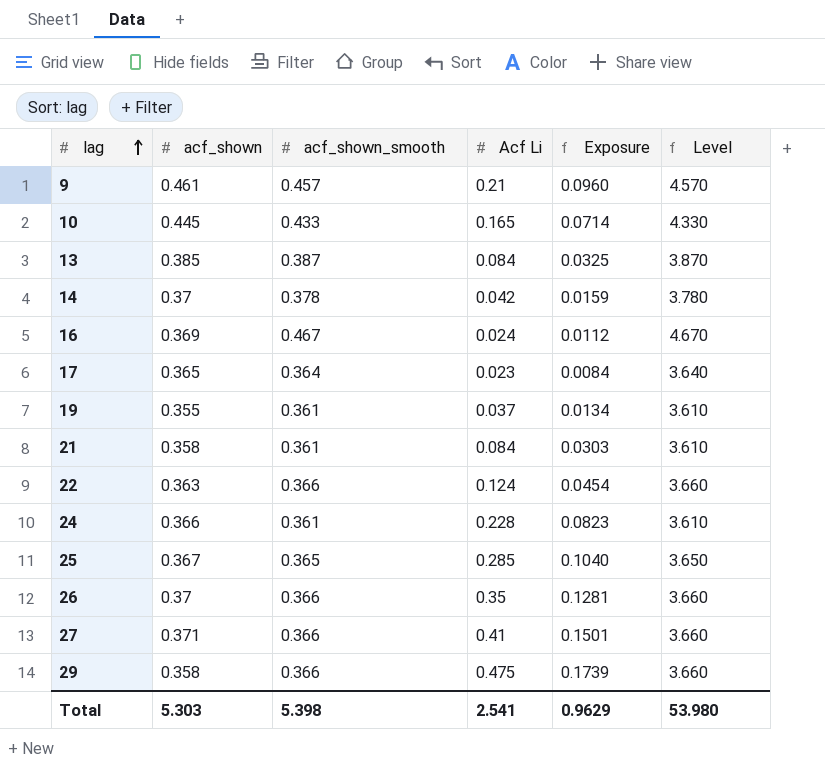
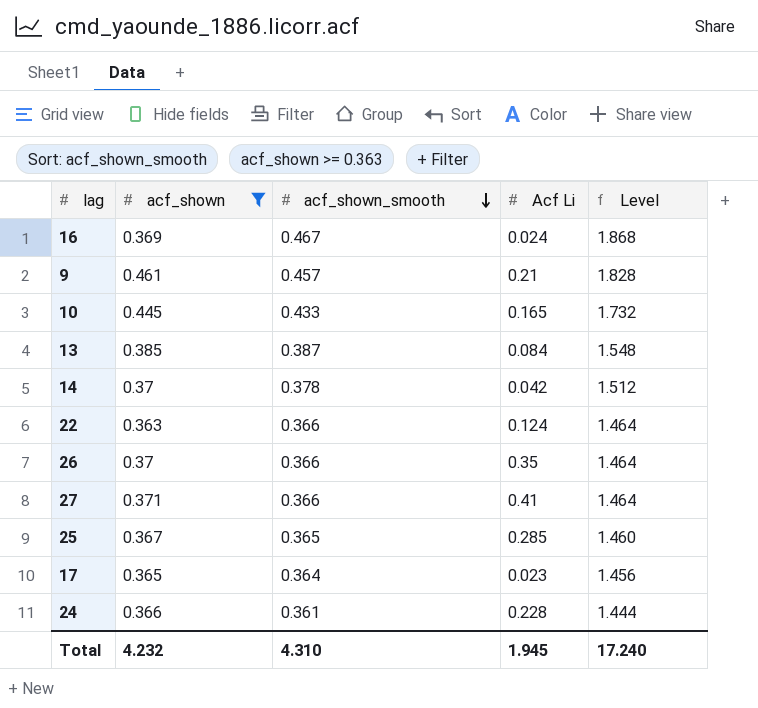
filter: none -> acf_shown >= 0.363
row order: lag ascending -> acf_shown_smooth descending
column Exposure | formula: [acf_shown_smooth] * [Acf Li] -> none
column Level | formula: [acf_shown_smooth] * 10 -> [acf_shown_smooth] * 4
Total | acf_shown: 5.303 -> 4.232
Total | acf_shown_smooth: 5.398 -> 4.310
Total | Acf Li: 2.541 -> 1.945
Total | Level: 53.980 -> 17.240

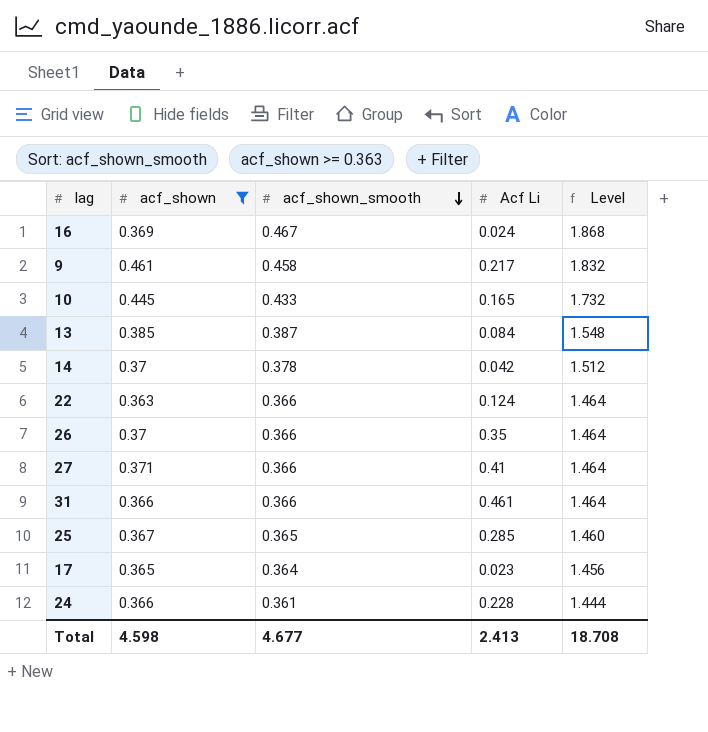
9 | acf_shown_smooth: 0.457 -> 0.458
9 | Acf Li: 0.21 -> 0.217
9 | Level: 1.828 -> 1.832
row 31: none -> 0.366 | 0.366 | 0.461 | 1.464
Total | acf_shown: 4.232 -> 4.598
Total | acf_shown_smooth: 4.310 -> 4.677
Total | Acf Li: 1.945 -> 2.413
Total | Level: 17.240 -> 18.708

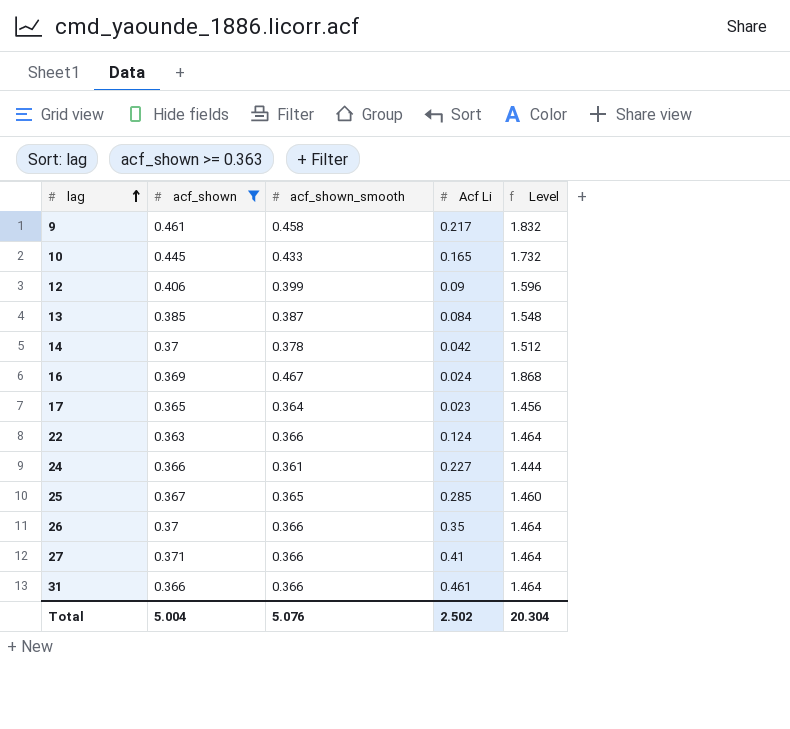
row order: acf_shown_smooth descending -> lag ascending
row 12: none -> 0.406 | 0.399 | 0.09 | 1.596
24 | Acf Li: 0.228 -> 0.227
Total | acf_shown: 4.598 -> 5.004
Total | acf_shown_smooth: 4.677 -> 5.076
Total | Acf Li: 2.413 -> 2.502
Total | Level: 18.708 -> 20.304

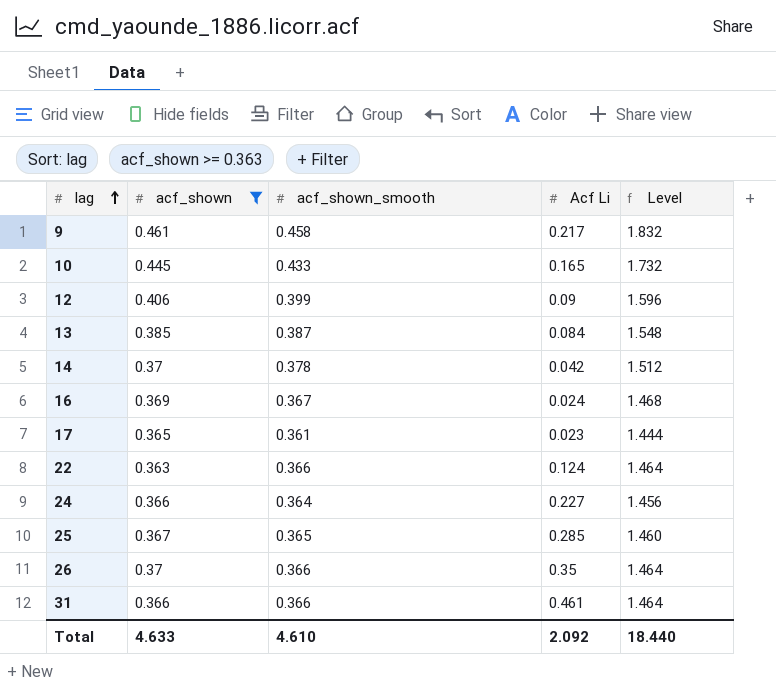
row 27: 0.371 | 0.366 | 0.41 | 1.464 -> none
16 | acf_shown_smooth: 0.467 -> 0.367
16 | Level: 1.868 -> 1.468
17 | acf_shown_smooth: 0.364 -> 0.361
17 | Level: 1.456 -> 1.444
24 | acf_shown_smooth: 0.361 -> 0.364
24 | Level: 1.444 -> 1.456
Total | acf_shown: 5.004 -> 4.633
Total | acf_shown_smooth: 5.076 -> 4.610
Total | Acf Li: 2.502 -> 2.092
Total | Level: 20.304 -> 18.440

